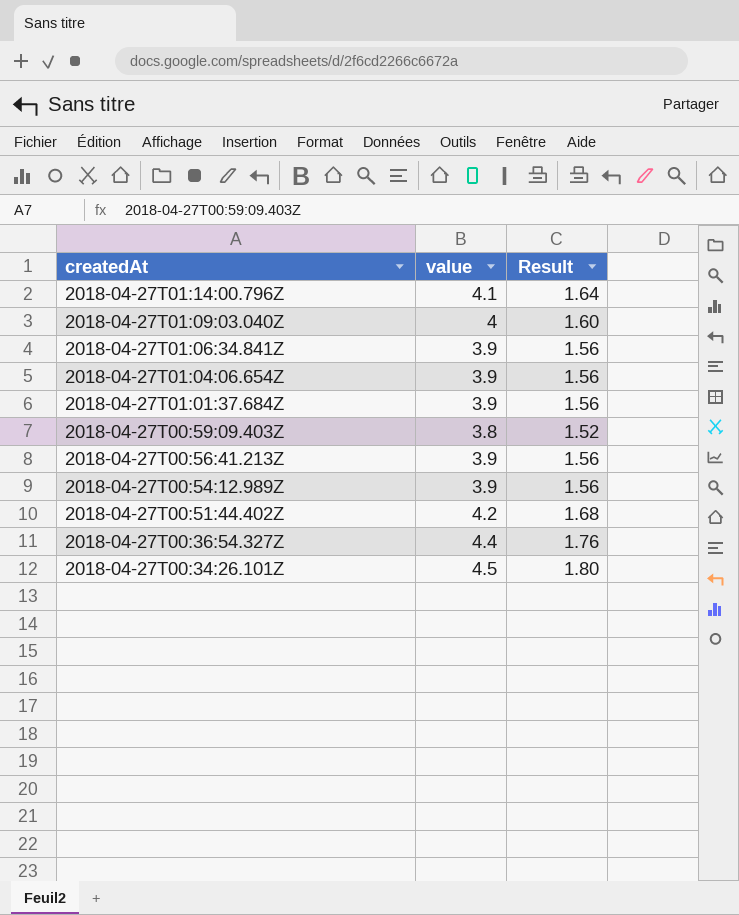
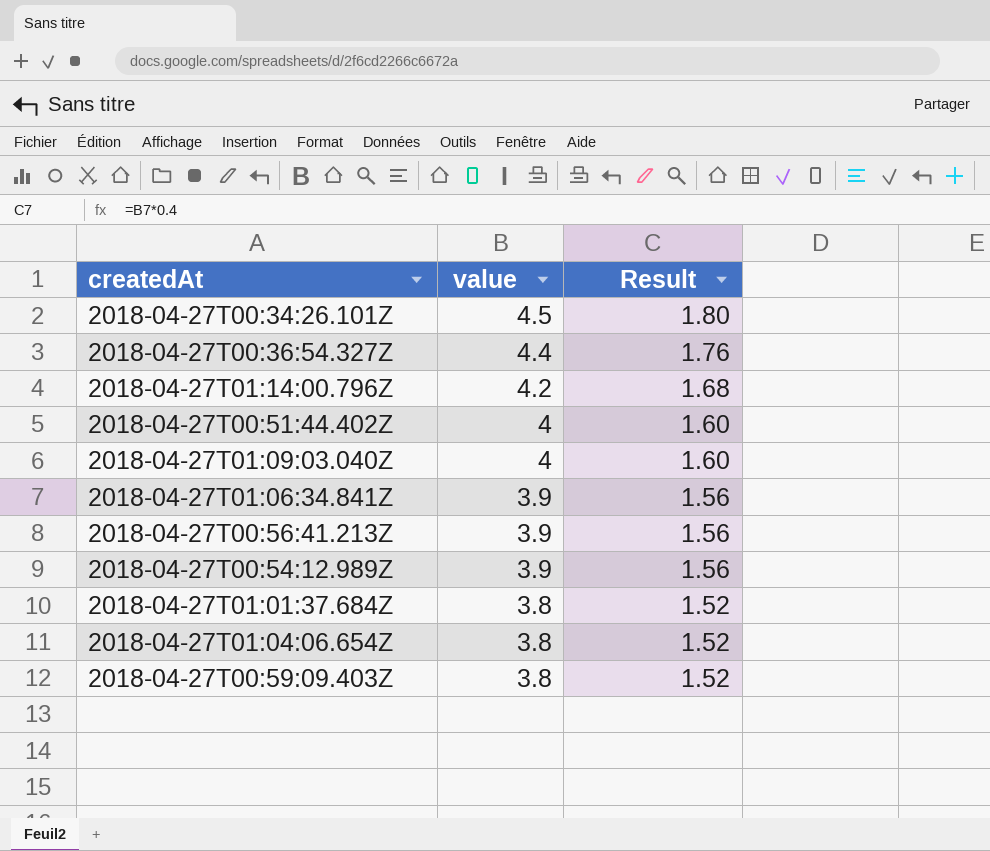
row order: createdAt descending -> value descending
2018-04-27T01:14:00.796Z | value: 4.1 -> 4.2
2018-04-27T01:14:00.796Z | Result: 1.64 -> 1.68
2018-04-27T00:51:44.402Z | value: 4.2 -> 4
2018-04-27T00:51:44.402Z | Result: 1.68 -> 1.60
2018-04-27T01:01:37.684Z | value: 3.9 -> 3.8
2018-04-27T01:01:37.684Z | Result: 1.56 -> 1.52
2018-04-27T01:04:06.654Z | value: 3.9 -> 3.8
2018-04-27T01:04:06.654Z | Result: 1.56 -> 1.52

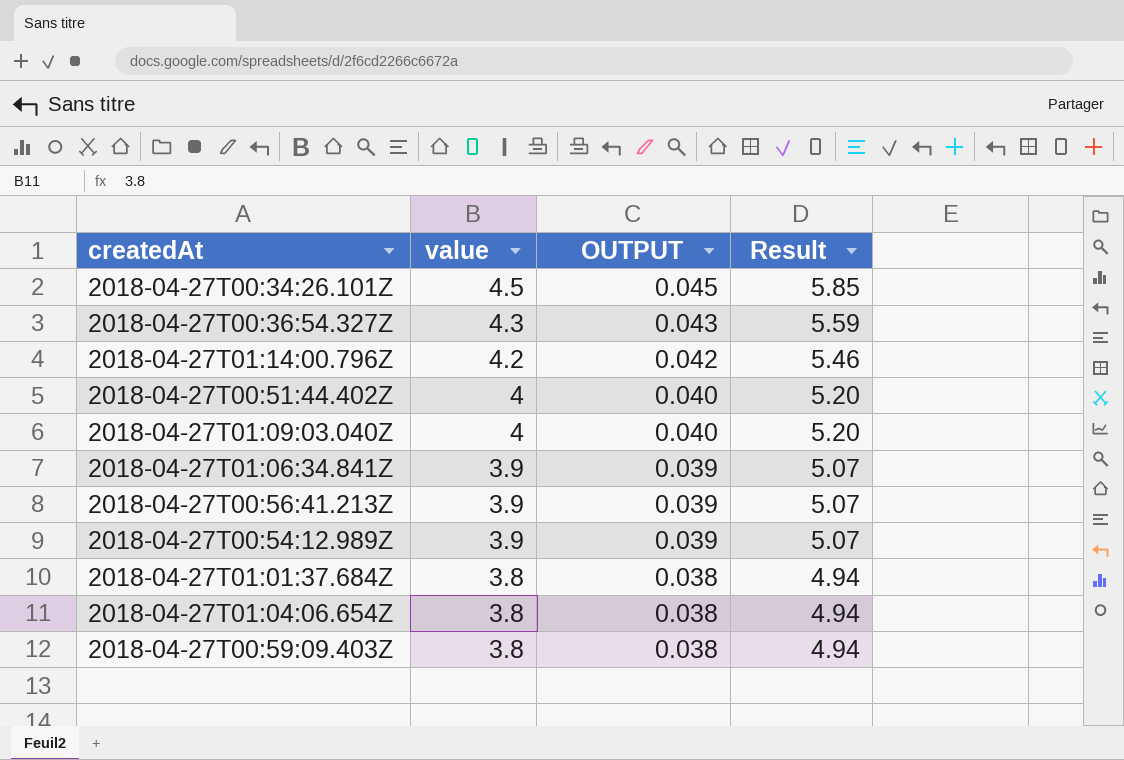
column OUTPUT | formula: none -> [value] * 0.01
column Result | formula: [value] * 0.4 -> [value] * 1.3
2018-04-27T00:36:54.327Z | value: 4.4 -> 4.3

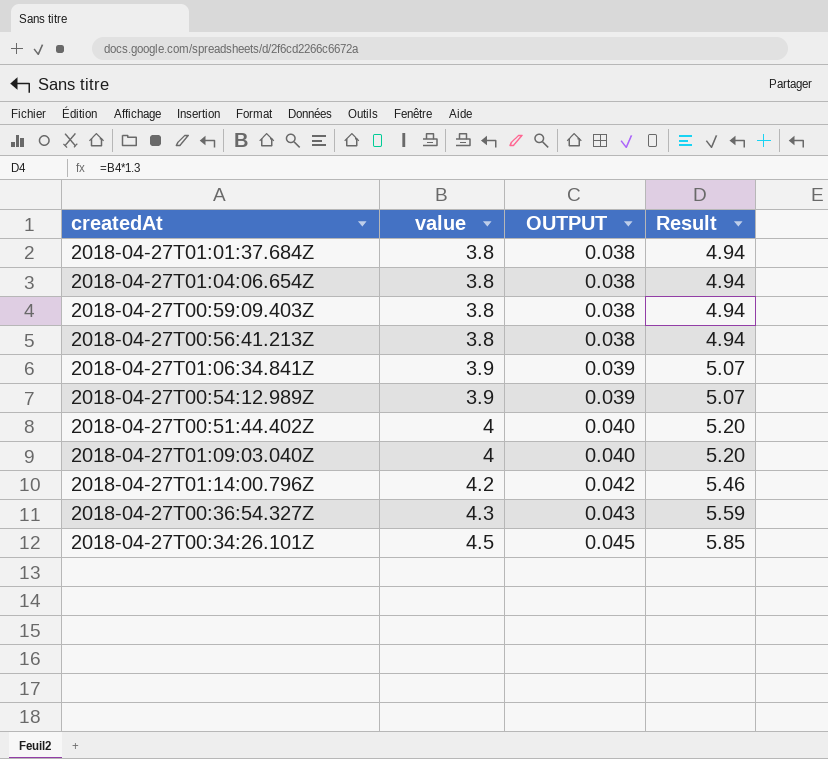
row order: value descending -> value ascending
2018-04-27T00:56:41.213Z | value: 3.9 -> 3.8
2018-04-27T00:56:41.213Z | OUTPUT: 0.039 -> 0.038
2018-04-27T00:56:41.213Z | Result: 5.07 -> 4.94

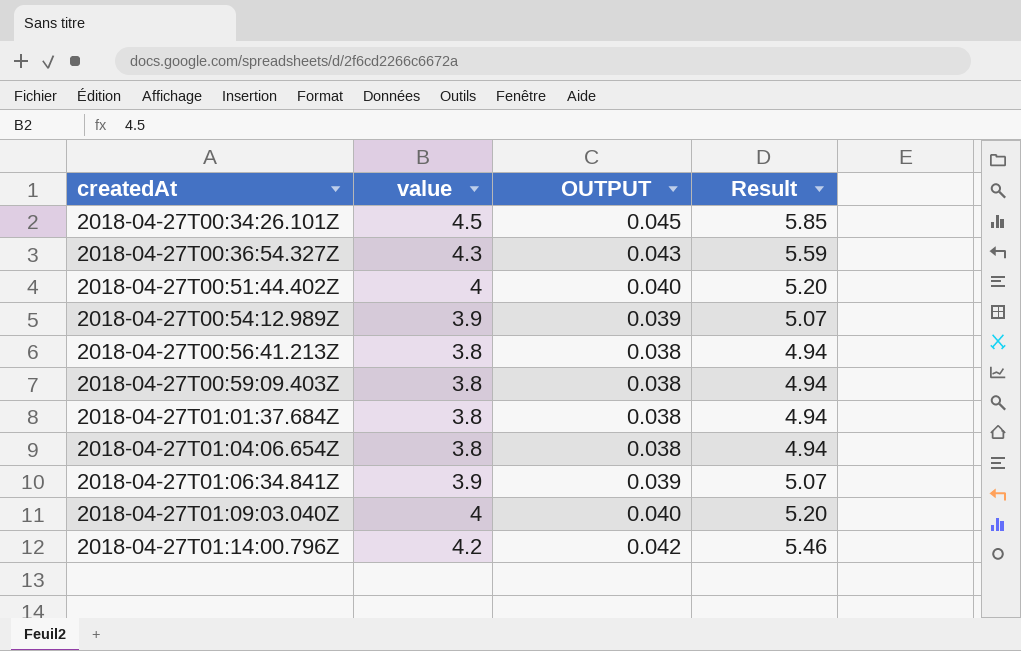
row order: value ascending -> createdAt ascending

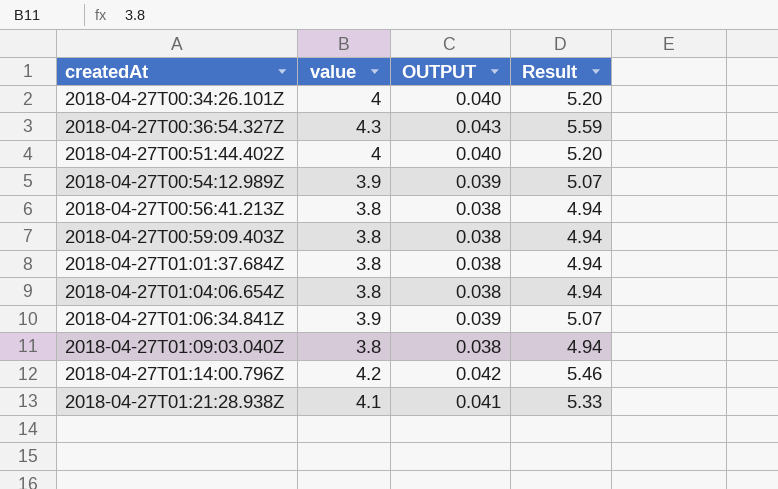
2018-04-27T00:34:26.101Z | value: 4.5 -> 4
2018-04-27T00:34:26.101Z | OUTPUT: 0.045 -> 0.040
2018-04-27T00:34:26.101Z | Result: 5.85 -> 5.20
2018-04-27T01:09:03.040Z | value: 4 -> 3.8
2018-04-27T01:09:03.040Z | OUTPUT: 0.040 -> 0.038
2018-04-27T01:09:03.040Z | Result: 5.20 -> 4.94
row 2018-04-27T01:21:28.938Z: none -> 4.1 | 0.041 | 5.33

